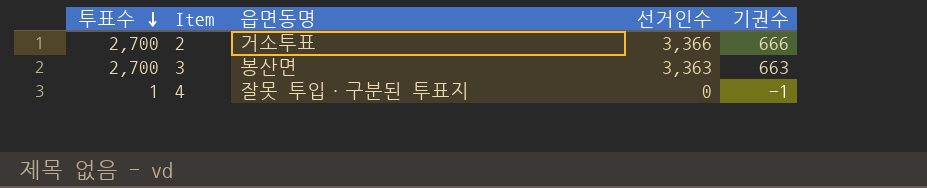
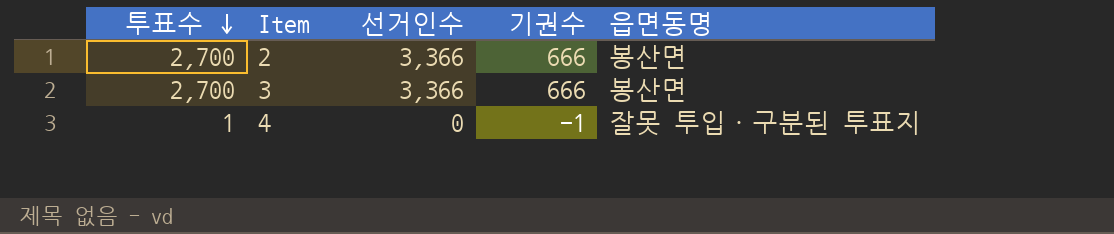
column 읍면동명 | position: 3 -> 5
2 | 읍면동명: 거소투표 -> 봉산면
3 | 선거인수: 3,363 -> 3,366
3 | 기권수: 663 -> 666

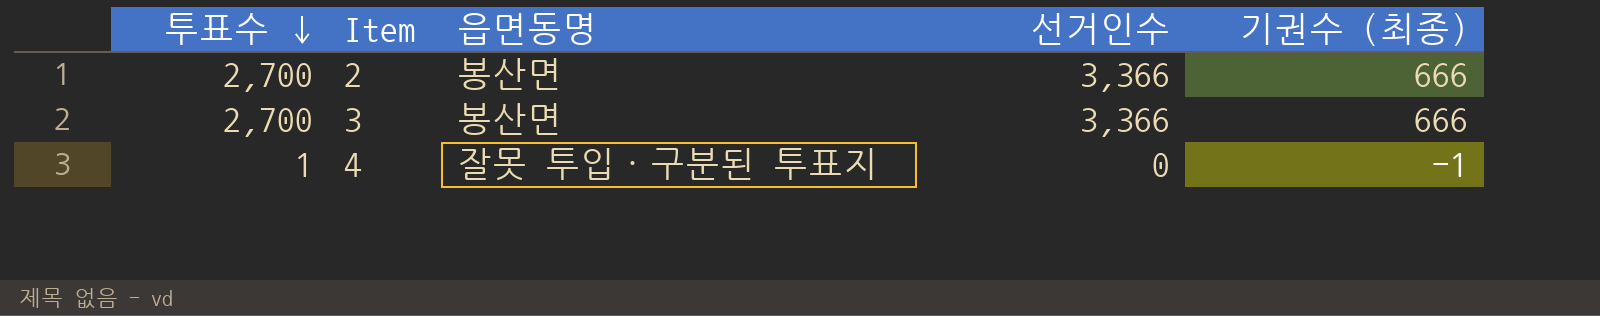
column 읍면동명 | position: 5 -> 3
column name: 기권수 -> 기권수 (최종)

